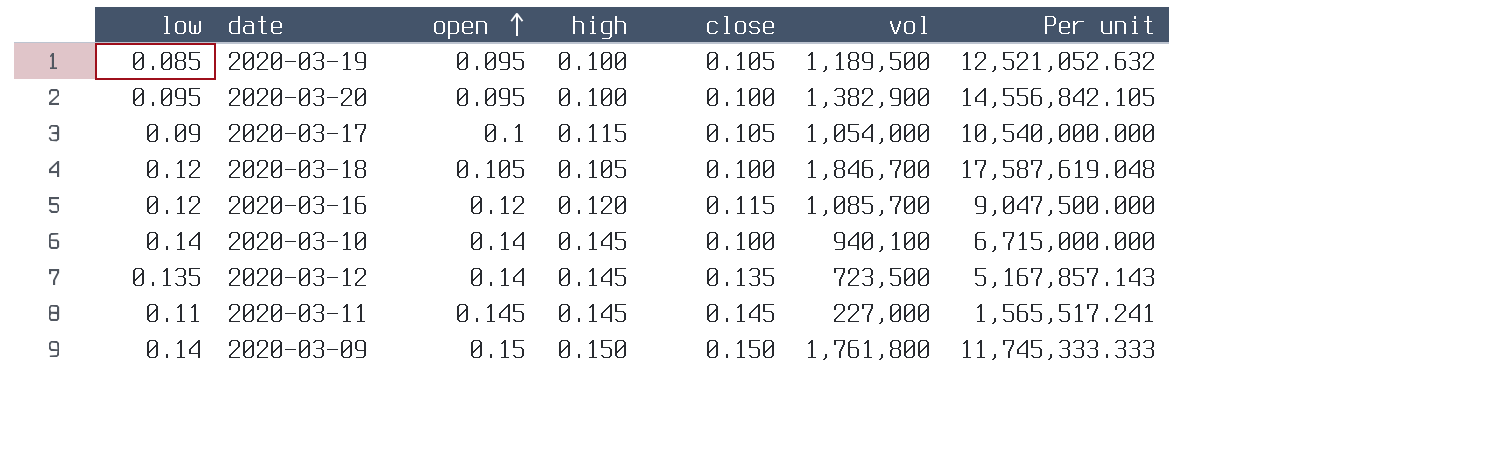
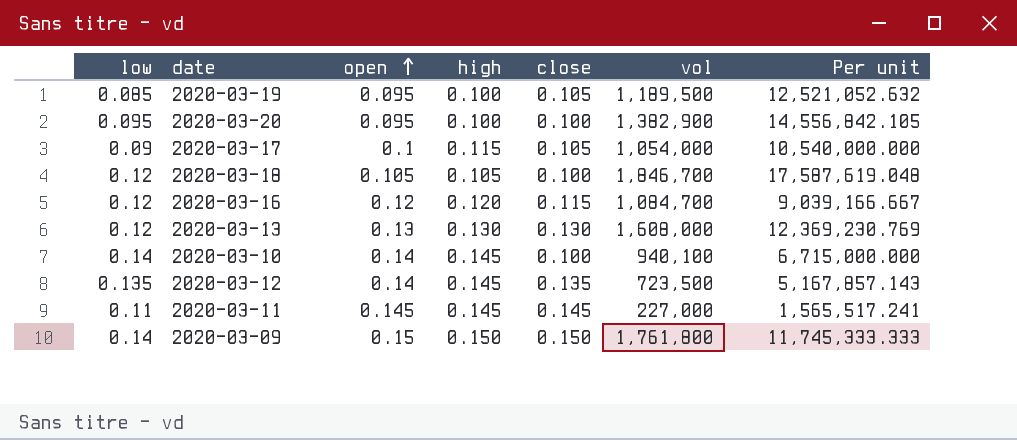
2020-03-16 | vol: 1,085,700 -> 1,084,700
2020-03-16 | Per unit: 9,047,500.000 -> 9,039,166.667
row 2020-03-13: none -> 0.12 | 0.13 | 0.130 | 0.130 | 1,608,000 | 12,369,230.769

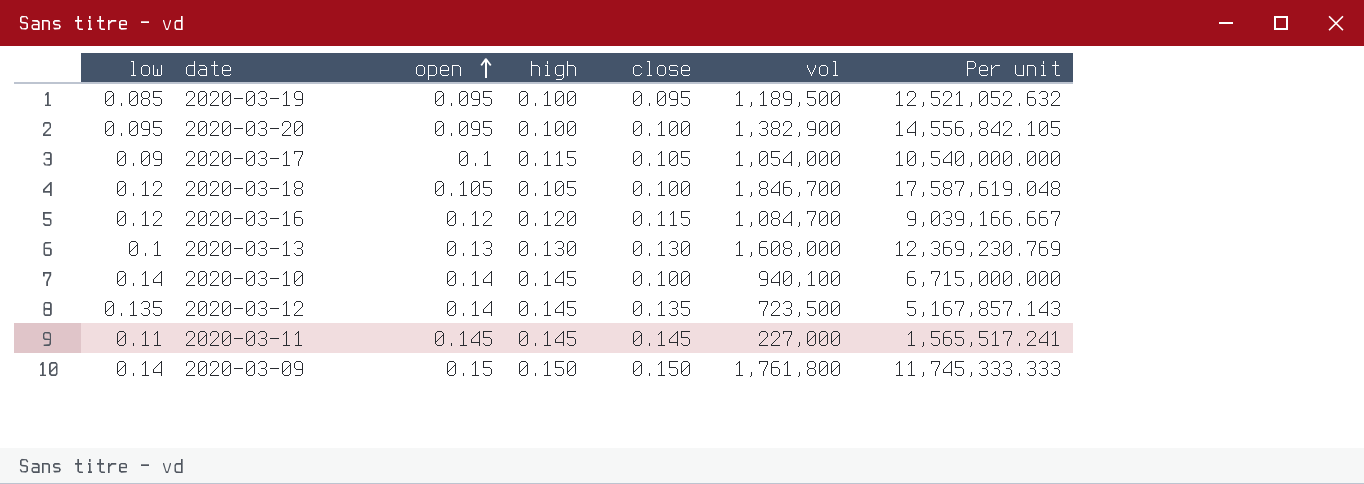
2020-03-19 | close: 0.105 -> 0.095
2020-03-13 | low: 0.12 -> 0.1

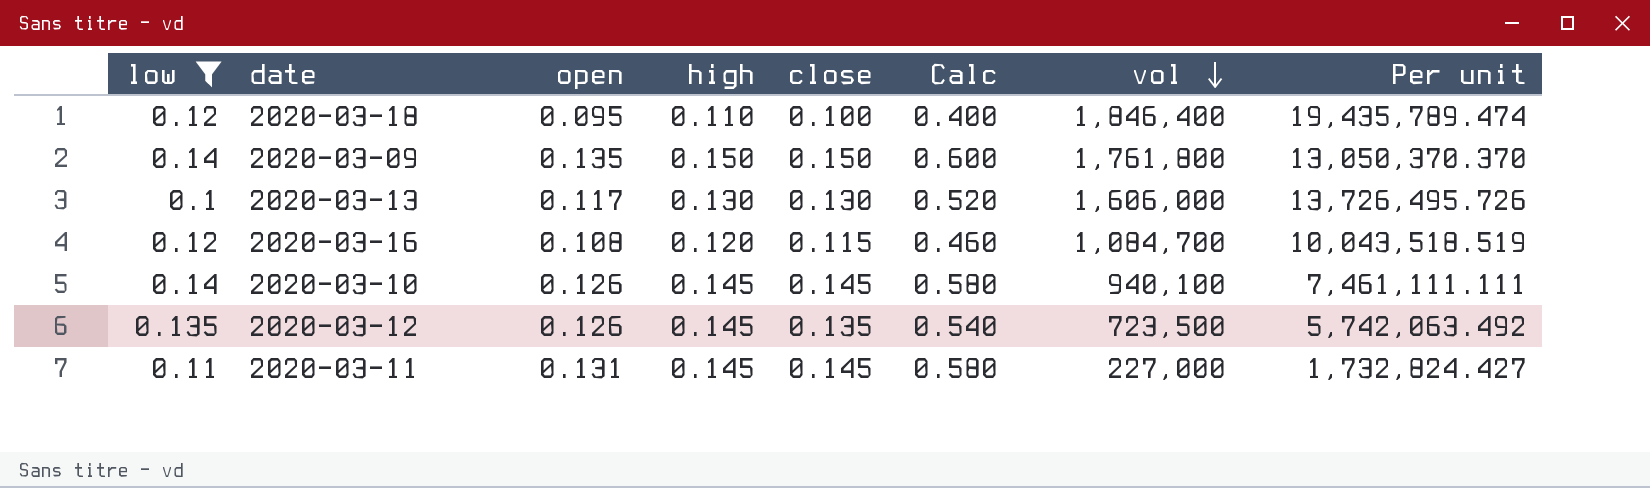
filter: none -> low >= 0.1
row order: open ascending -> vol descending
column Calc | formula: none -> [close] * 4
2020-03-18 | open: 0.105 -> 0.095
2020-03-18 | high: 0.105 -> 0.110
2020-03-18 | vol: 1,846,700 -> 1,846,400
2020-03-18 | Per unit: 17,587,619.048 -> 19,435,789.474
2020-03-09 | open: 0.15 -> 0.135
2020-03-09 | Per unit: 11,745,333.333 -> 13,050,370.370
2020-03-13 | open: 0.13 -> 0.117
2020-03-13 | vol: 1,608,000 -> 1,606,000
2020-03-13 | Per unit: 12,369,230.769 -> 13,726,495.726
2020-03-16 | open: 0.12 -> 0.108
2020-03-16 | Per unit: 9,039,166.667 -> 10,043,518.519
2020-03-10 | open: 0.14 -> 0.126
2020-03-10 | close: 0.100 -> 0.145
2020-03-10 | Per unit: 6,715,000.000 -> 7,461,111.111
2020-03-12 | open: 0.14 -> 0.126
2020-03-12 | Per unit: 5,167,857.143 -> 5,742,063.492
2020-03-11 | open: 0.145 -> 0.131
2020-03-11 | Per unit: 1,565,517.241 -> 1,732,824.427

